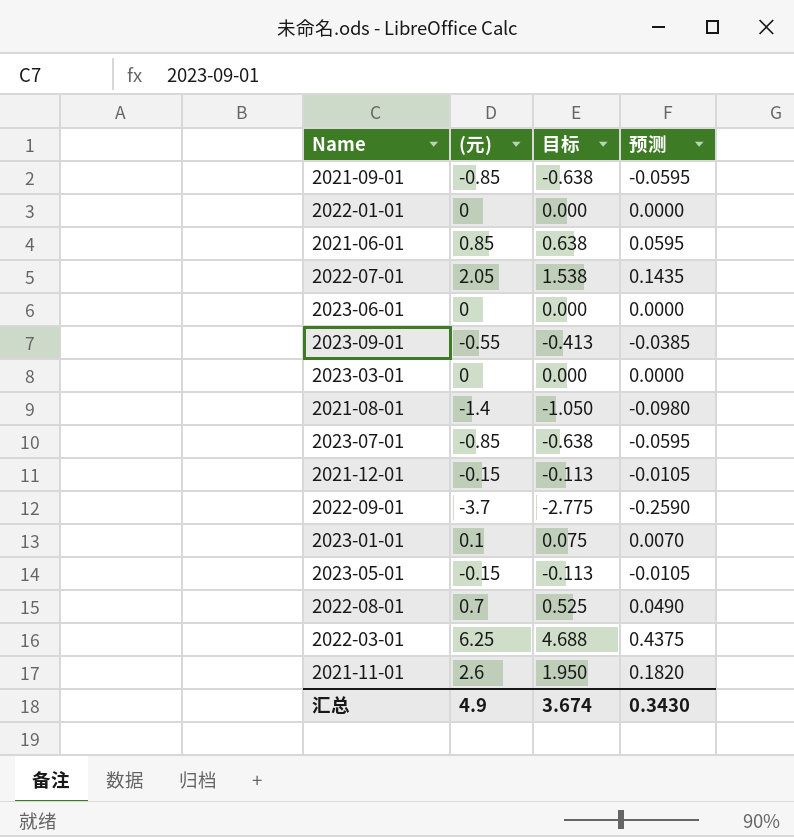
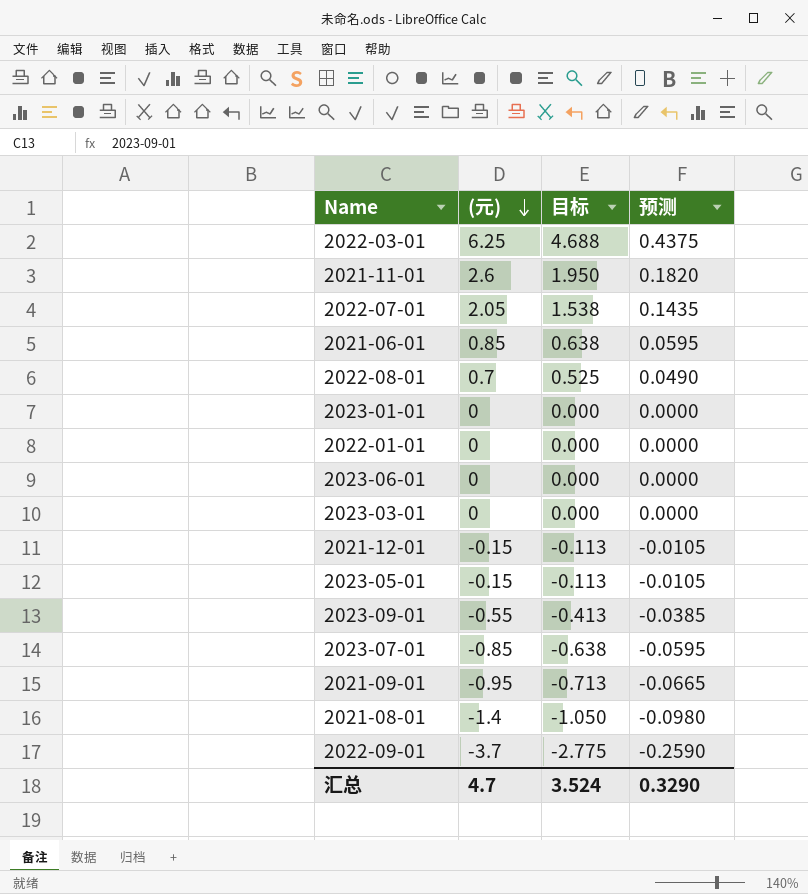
row order: none -> (元) descending
2023-01-01 | (元): 0.1 -> 0
2023-01-01 | 目标: 0.075 -> 0.000
2023-01-01 | 预测: 0.0070 -> 0.0000
2021-09-01 | (元): -0.85 -> -0.95
2021-09-01 | 目标: -0.638 -> -0.713
2021-09-01 | 预测: -0.0595 -> -0.0665
汇总 | (元): 4.9 -> 4.7
汇总 | 目标: 3.674 -> 3.524
汇总 | 预测: 0.3430 -> 0.3290

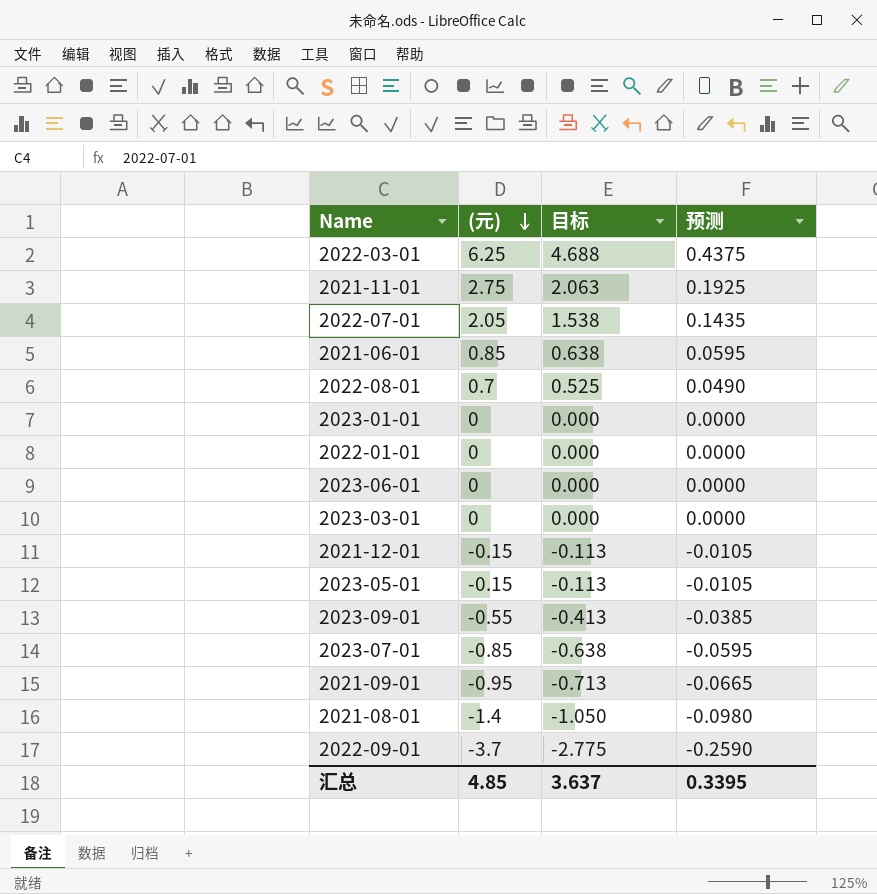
2021-11-01 | (元): 2.6 -> 2.75
2021-11-01 | 目标: 1.950 -> 2.063
2021-11-01 | 预测: 0.1820 -> 0.1925
汇总 | (元): 4.7 -> 4.85
汇总 | 目标: 3.524 -> 3.637
汇总 | 预测: 0.3290 -> 0.3395

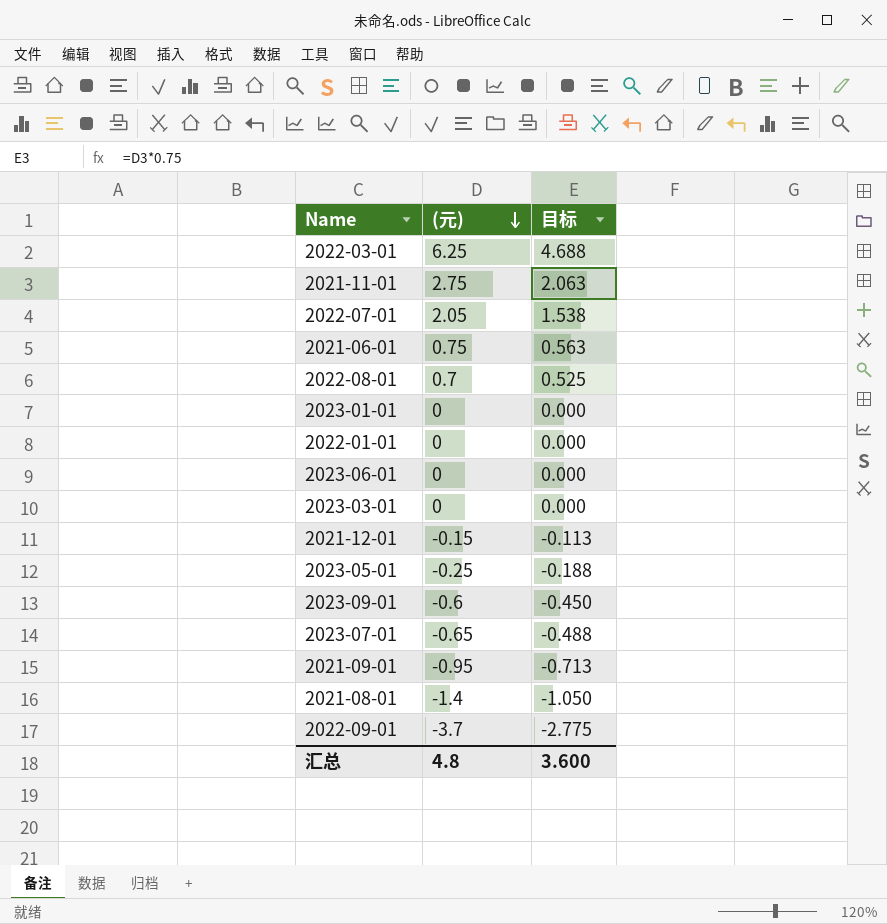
column 预测 | formula: [(元)] * 0.07 -> none
2021-06-01 | (元): 0.85 -> 0.75
2021-06-01 | 目标: 0.638 -> 0.563
2023-05-01 | (元): -0.15 -> -0.25
2023-05-01 | 目标: -0.113 -> -0.188
2023-09-01 | (元): -0.55 -> -0.6
2023-09-01 | 目标: -0.413 -> -0.450
2023-07-01 | (元): -0.85 -> -0.65
2023-07-01 | 目标: -0.638 -> -0.488
汇总 | (元): 4.85 -> 4.8
汇总 | 目标: 3.637 -> 3.600

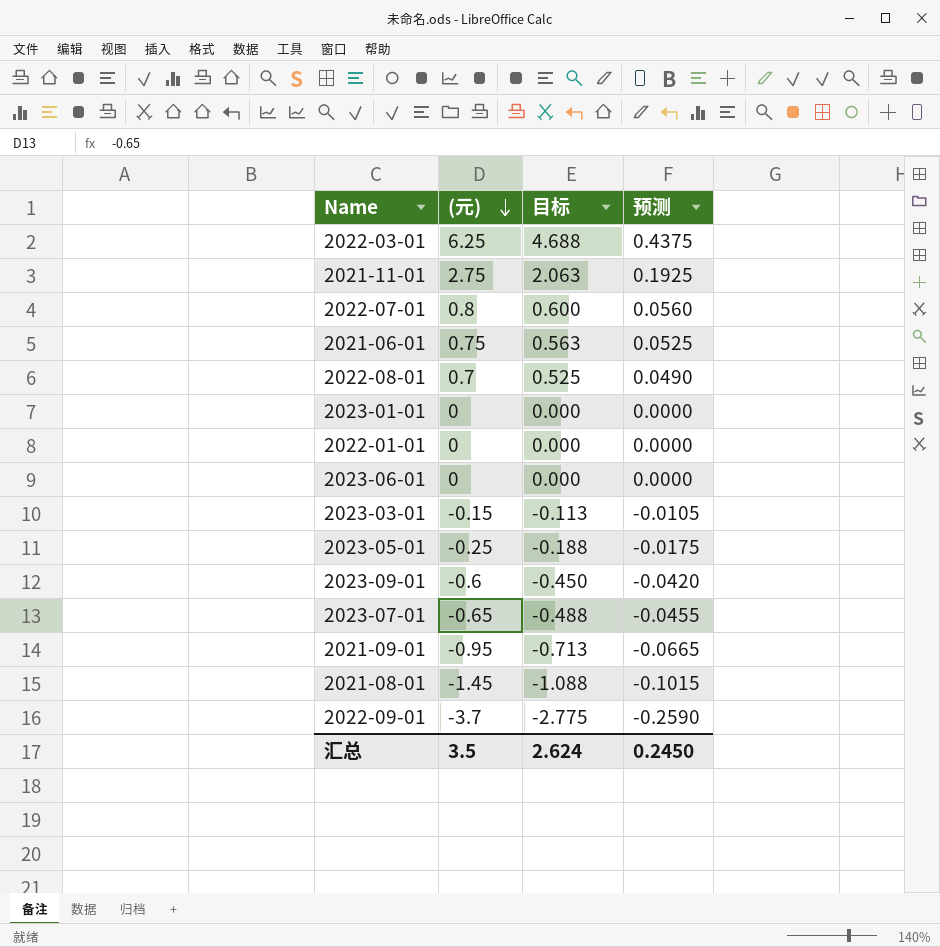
column 预测 | formula: none -> [(元)] * 0.07
row 2021-12-01: -0.15 | -0.113 -> none
2022-07-01 | (元): 2.05 -> 0.8
2022-07-01 | 目标: 1.538 -> 0.600
2023-03-01 | (元): 0 -> -0.15
2023-03-01 | 目标: 0.000 -> -0.113
2021-08-01 | (元): -1.4 -> -1.45
2021-08-01 | 目标: -1.050 -> -1.088
汇总 | (元): 4.8 -> 3.5
汇总 | 目标: 3.600 -> 2.624

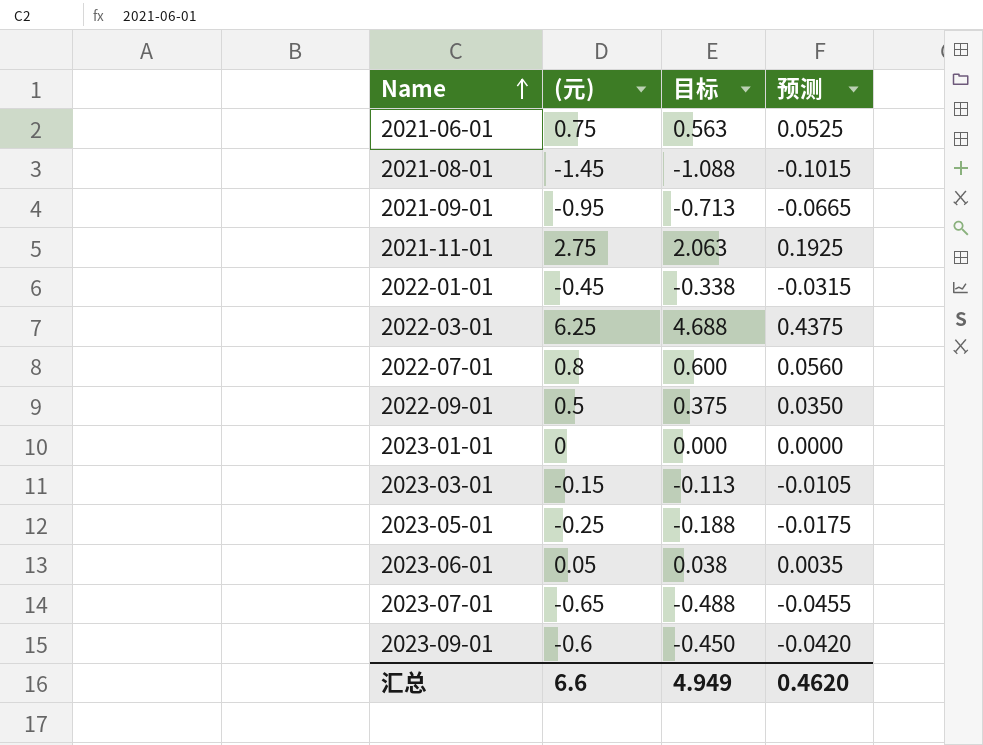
row order: (元) descending -> Name ascending
row 2022-08-01: 0.7 | 0.525 | 0.0490 -> none
2022-01-01 | (元): 0 -> -0.45
2022-01-01 | 目标: 0.000 -> -0.338
2022-01-01 | 预测: 0.0000 -> -0.0315
2022-09-01 | (元): -3.7 -> 0.5
2022-09-01 | 目标: -2.775 -> 0.375
2022-09-01 | 预测: -0.2590 -> 0.0350
2023-06-01 | (元): 0 -> 0.05
2023-06-01 | 目标: 0.000 -> 0.038
2023-06-01 | 预测: 0.0000 -> 0.0035
汇总 | (元): 3.5 -> 6.6
汇总 | 目标: 2.624 -> 4.949
汇总 | 预测: 0.2450 -> 0.4620

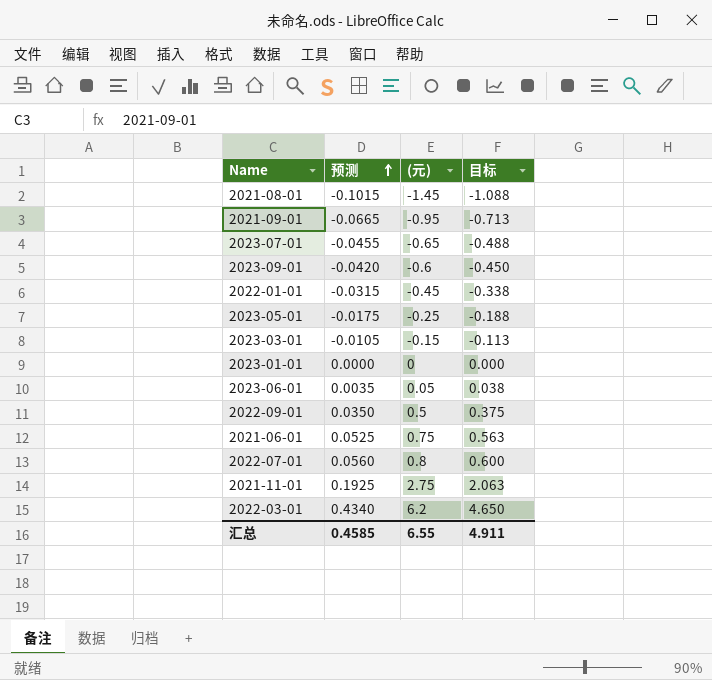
row order: Name ascending -> 预测 ascending
column 预测 | position: 4 -> 2
2022-03-01 | 预测: 0.4375 -> 0.4340
2022-03-01 | (元): 6.25 -> 6.2
2022-03-01 | 目标: 4.688 -> 4.650
汇总 | 预测: 0.4620 -> 0.4585
汇总 | (元): 6.6 -> 6.55
汇总 | 目标: 4.949 -> 4.911

